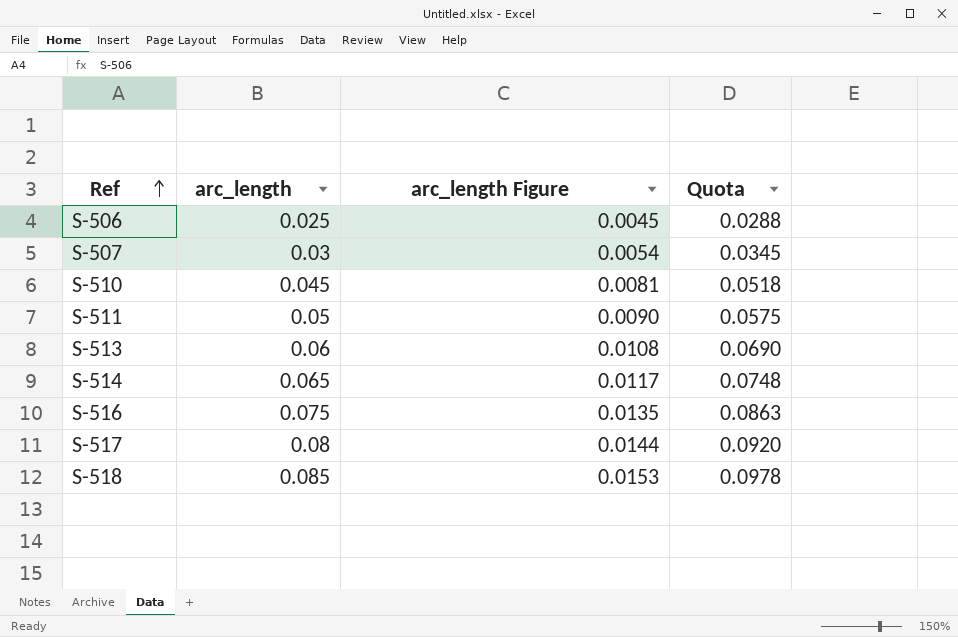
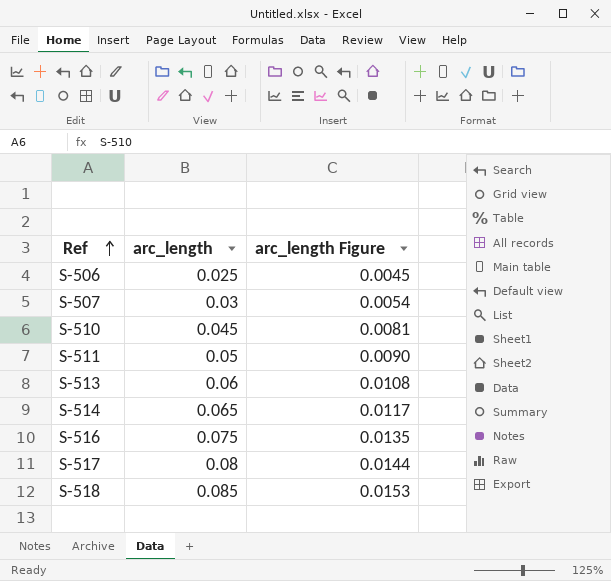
column Quota | formula: [arc_length] * 1.15 -> none

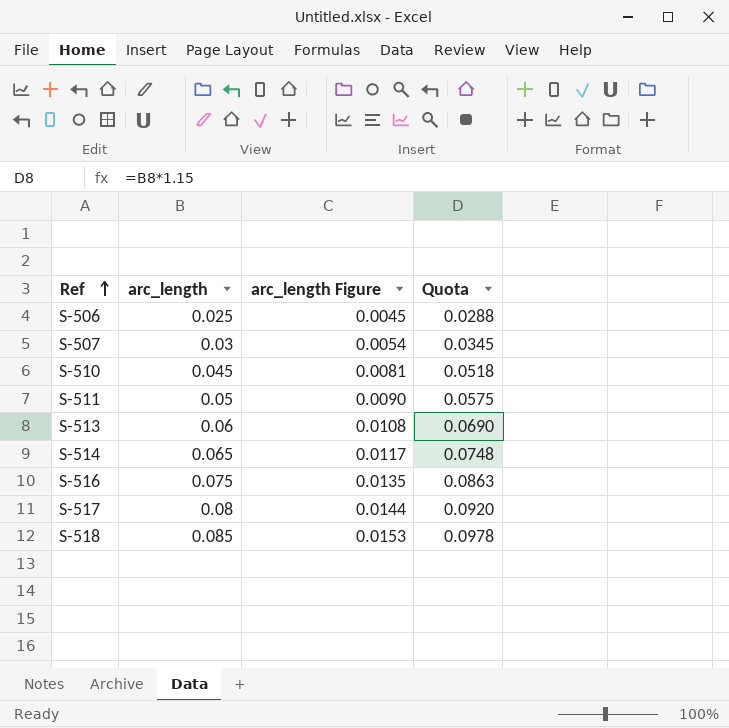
column Quota | formula: none -> [arc_length] * 1.15

